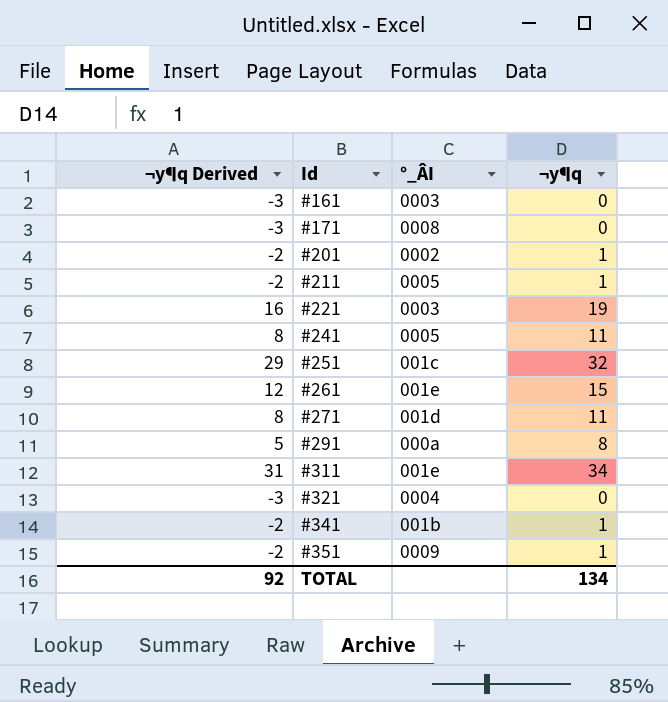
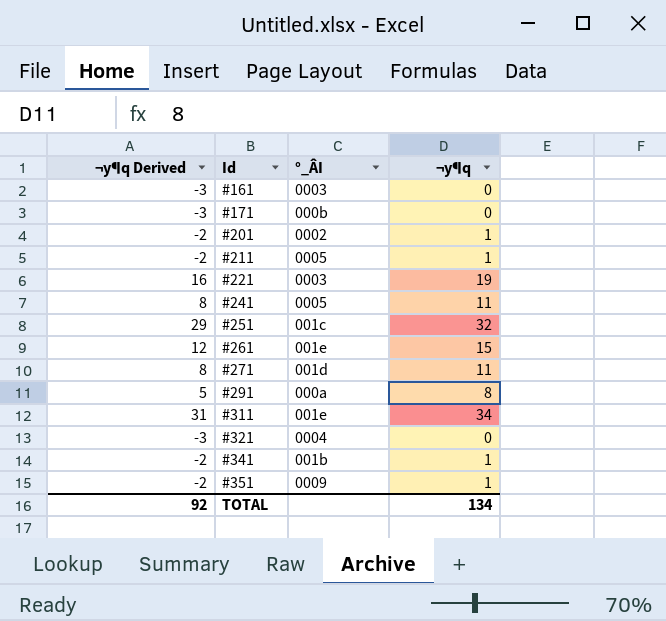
#171 | °_ÂI: 0008 -> 000b

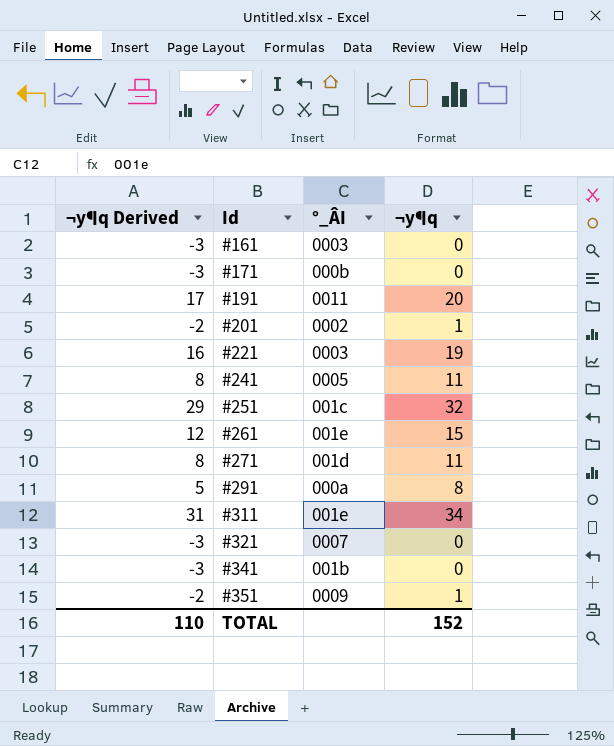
row #211: -2 | 0005 | 1 -> none
row #191: none -> 17 | 0011 | 20
#321 | °_ÂI: 0004 -> 0007
#341 | ¬y¶q Derived: -2 -> -3
#341 | ¬y¶q: 1 -> 0
TOTAL | ¬y¶q Derived: 92 -> 110
TOTAL | ¬y¶q: 134 -> 152

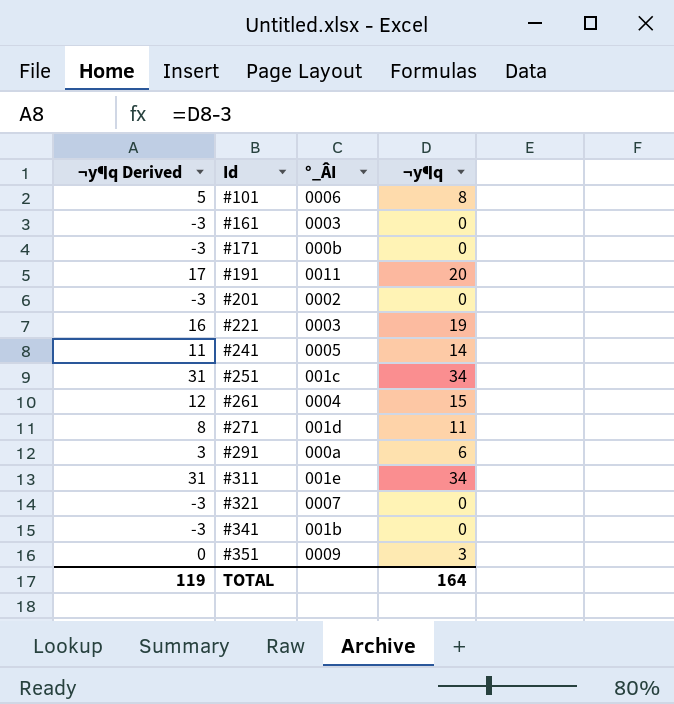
row #101: none -> 5 | 0006 | 8
#201 | ¬y¶q Derived: -2 -> -3
#201 | ¬y¶q: 1 -> 0
#241 | ¬y¶q Derived: 8 -> 11
#241 | ¬y¶q: 11 -> 14
#251 | ¬y¶q Derived: 29 -> 31
#251 | ¬y¶q: 32 -> 34
#261 | °_ÂI: 001e -> 0004
#291 | ¬y¶q Derived: 5 -> 3
#291 | ¬y¶q: 8 -> 6
#351 | ¬y¶q Derived: -2 -> 0
#351 | ¬y¶q: 1 -> 3
TOTAL | ¬y¶q Derived: 110 -> 119
TOTAL | ¬y¶q: 152 -> 164

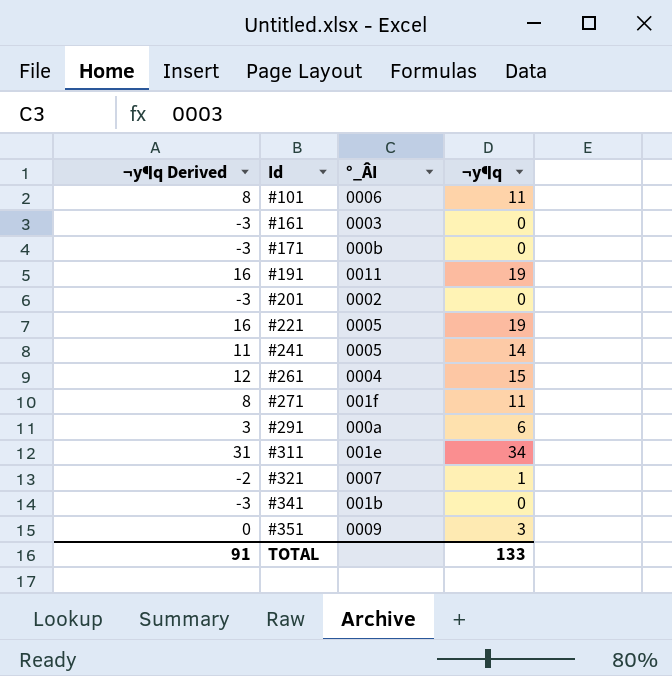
row #251: 31 | 001c | 34 -> none
#101 | ¬y¶q Derived: 5 -> 8
#101 | ¬y¶q: 8 -> 11
#191 | ¬y¶q Derived: 17 -> 16
#191 | ¬y¶q: 20 -> 19
#221 | °_ÂI: 0003 -> 0005
#271 | °_ÂI: 001d -> 001f
#321 | ¬y¶q Derived: -3 -> -2
#321 | ¬y¶q: 0 -> 1
TOTAL | ¬y¶q Derived: 119 -> 91
TOTAL | ¬y¶q: 164 -> 133

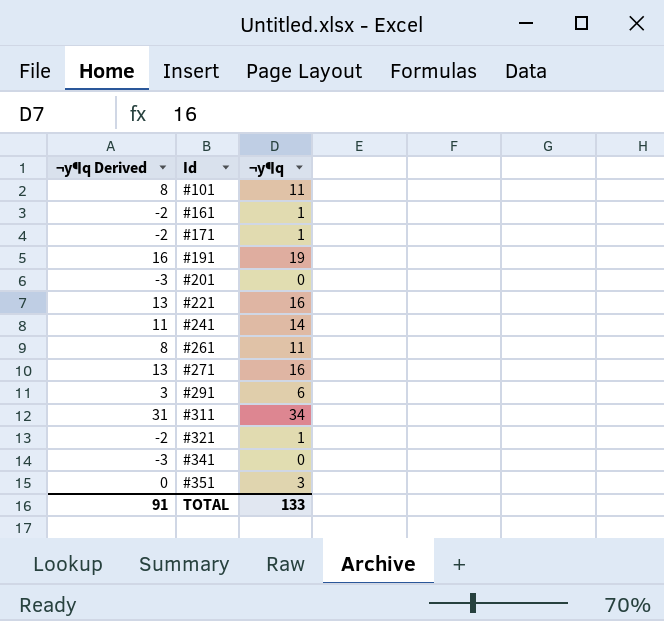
column °_ÂI | position: 3 -> none
#161 | ¬y¶q Derived: -3 -> -2
#161 | ¬y¶q: 0 -> 1
#171 | ¬y¶q Derived: -3 -> -2
#171 | ¬y¶q: 0 -> 1
#221 | ¬y¶q Derived: 16 -> 13
#221 | ¬y¶q: 19 -> 16
#261 | ¬y¶q Derived: 12 -> 8
#261 | ¬y¶q: 15 -> 11
#271 | ¬y¶q Derived: 8 -> 13
#271 | ¬y¶q: 11 -> 16

